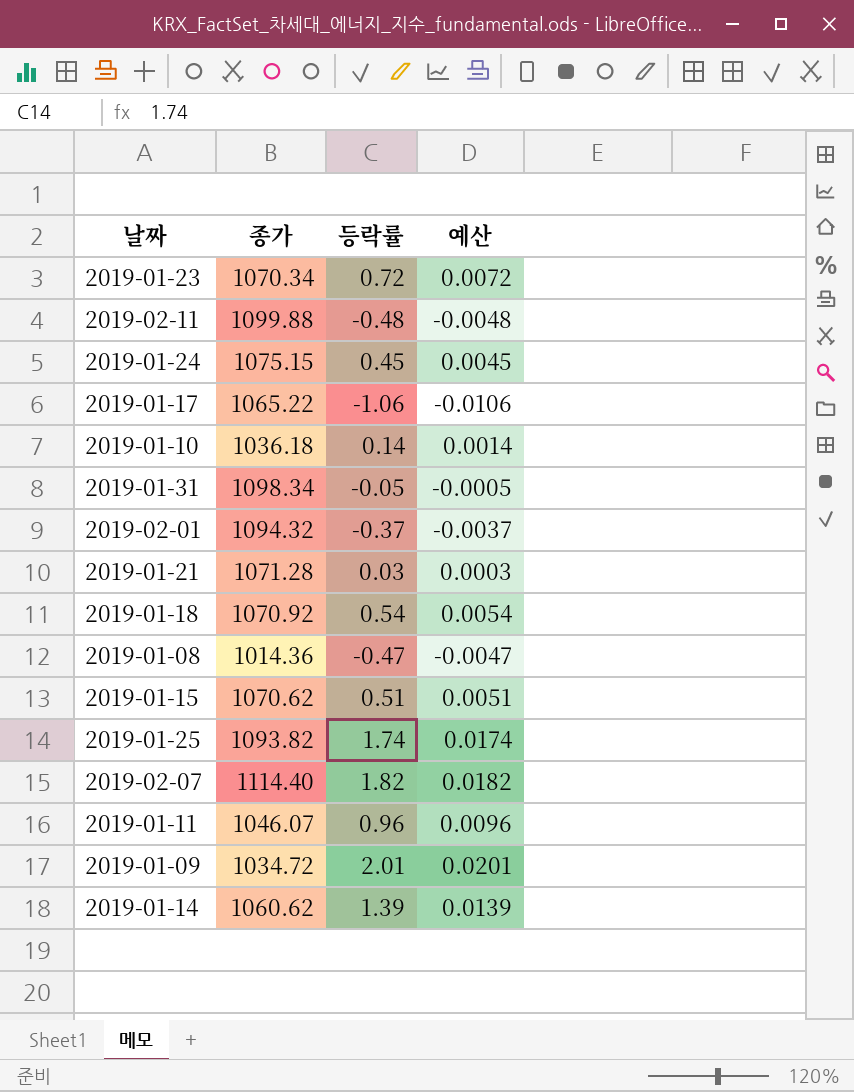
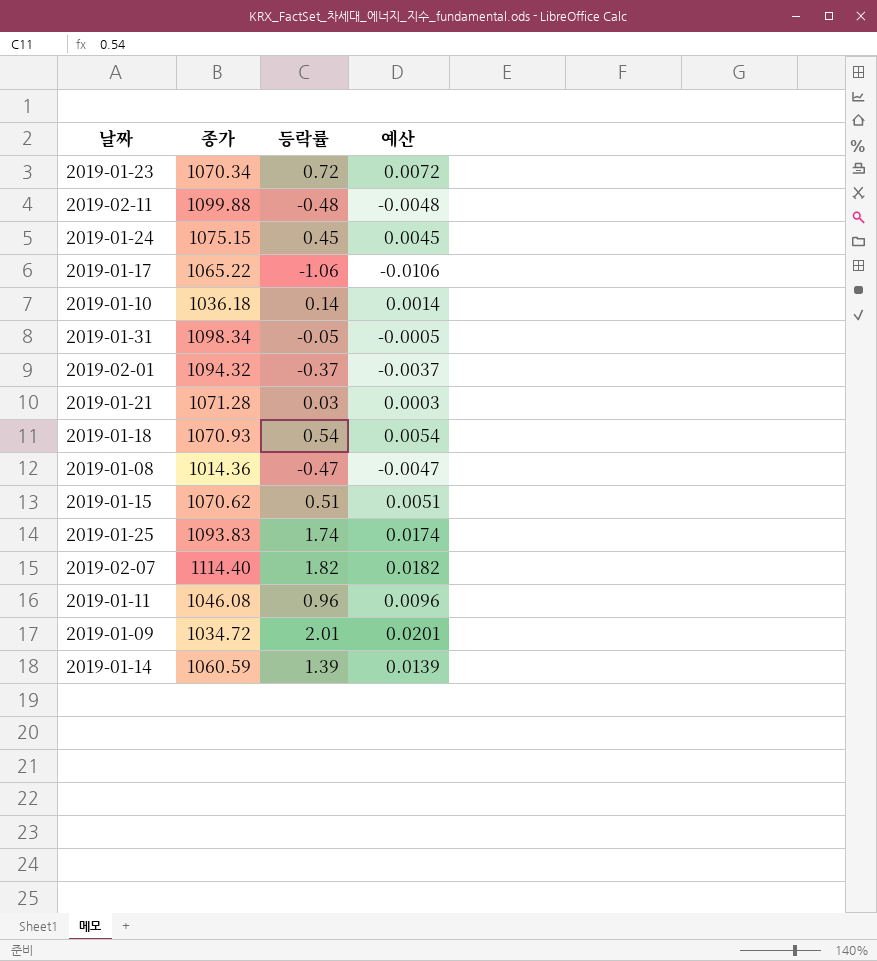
2019-01-18 | 종가: 1070.92 -> 1070.93
2019-01-25 | 종가: 1093.82 -> 1093.83
2019-01-11 | 종가: 1046.07 -> 1046.08
2019-01-14 | 종가: 1060.62 -> 1060.59

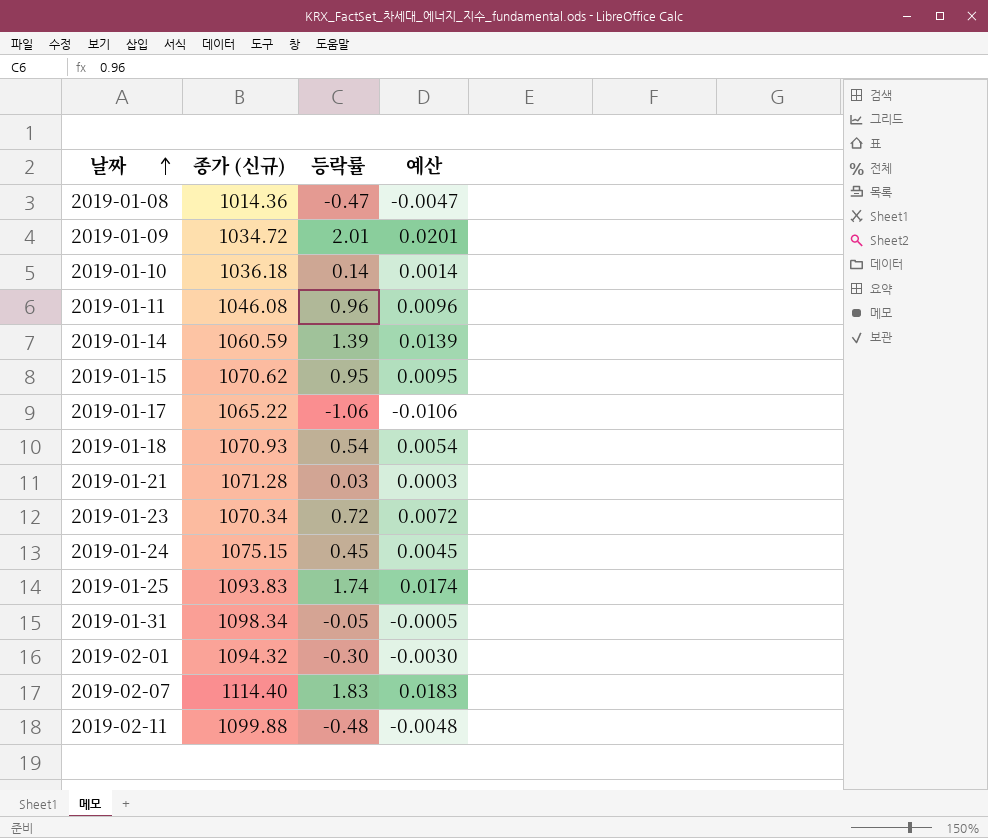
row order: none -> 날짜 ascending
column name: 종가 -> 종가 (신규)
2019-01-15 | 등락률: 0.51 -> 0.95
2019-01-15 | 예산: 0.0051 -> 0.0095
2019-02-01 | 등락률: -0.37 -> -0.30
2019-02-01 | 예산: -0.0037 -> -0.0030
2019-02-07 | 등락률: 1.82 -> 1.83
2019-02-07 | 예산: 0.0182 -> 0.0183

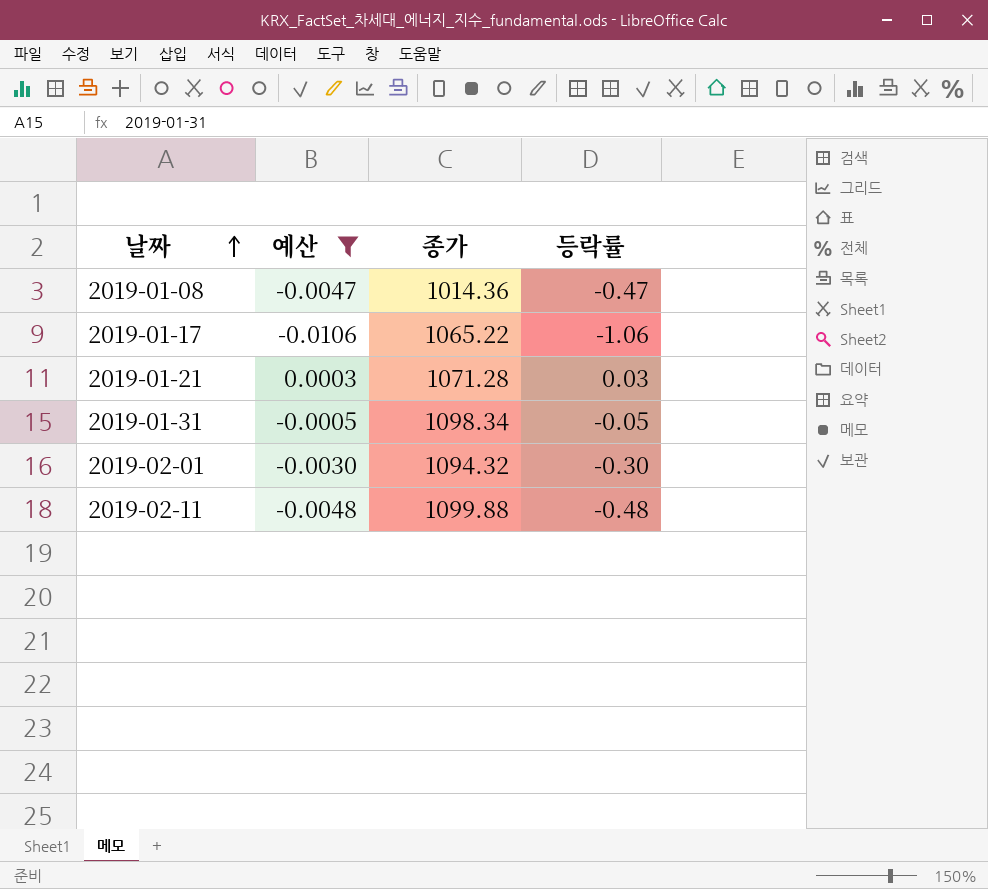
filter: none -> 예산 <= 0.0003
column 예산 | position: 4 -> 2
column name: 종가 (신규) -> 종가

